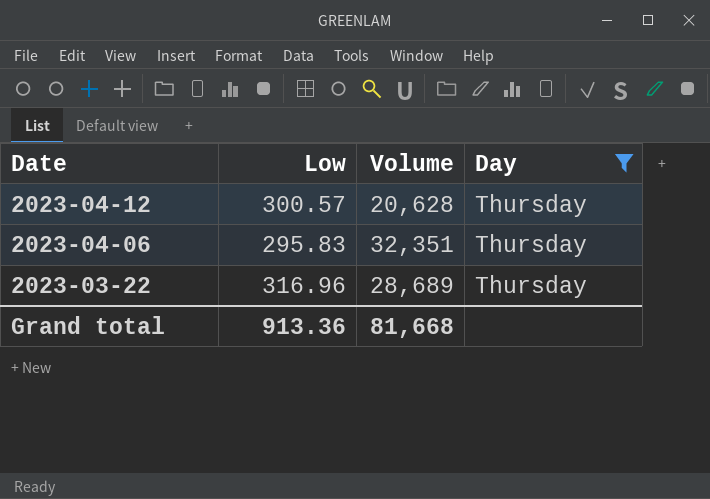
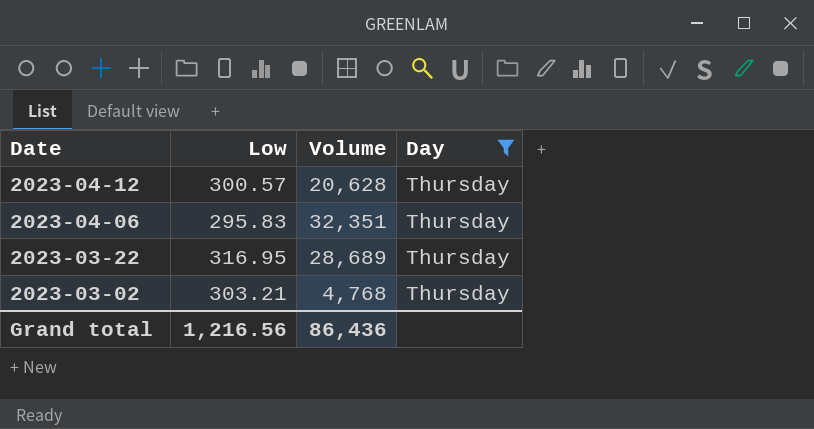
2023-03-22 | Low: 316.96 -> 316.95
row 2023-03-02: none -> 303.21 | 4,768 | Thursday
Grand total | Low: 913.36 -> 1,216.56
Grand total | Volume: 81,668 -> 86,436

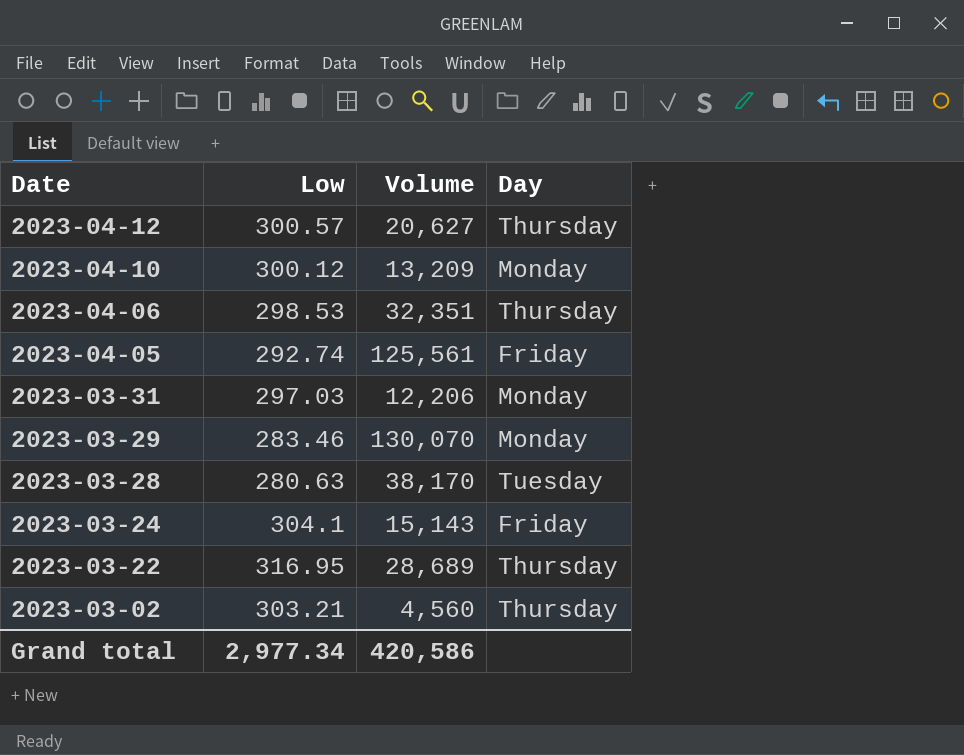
filter: Day = Thursday -> none
2023-04-12 | Volume: 20,628 -> 20,627
2023-04-06 | Low: 295.83 -> 298.53
2023-03-02 | Volume: 4,768 -> 4,560
Grand total | Low: 1,216.56 -> 2,977.34
Grand total | Volume: 86,436 -> 420,586

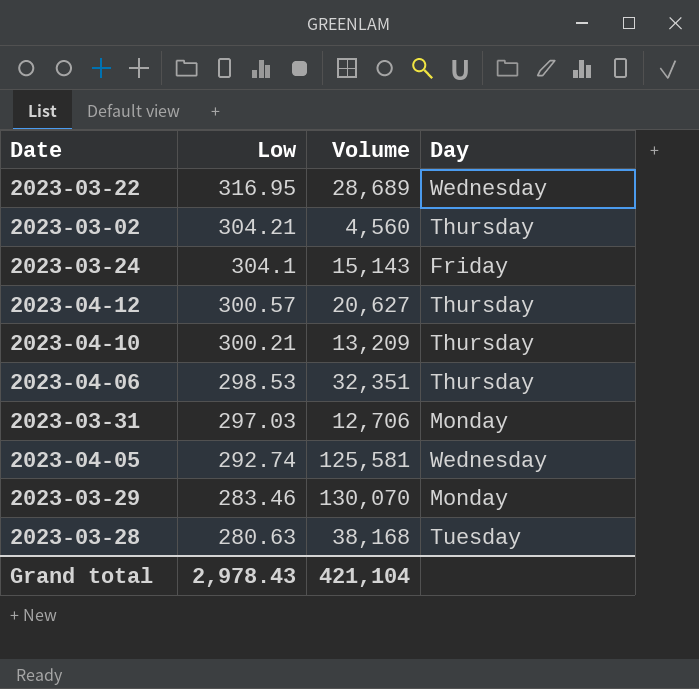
row order: Date descending -> Low descending
2023-03-22 | Day: Thursday -> Wednesday
2023-03-02 | Low: 303.21 -> 304.21
2023-04-10 | Low: 300.12 -> 300.21
2023-04-10 | Day: Monday -> Thursday
2023-03-31 | Volume: 12,206 -> 12,706
2023-04-05 | Volume: 125,561 -> 125,581
2023-04-05 | Day: Friday -> Wednesday
2023-03-28 | Volume: 38,170 -> 38,168
Grand total | Low: 2,977.34 -> 2,978.43
Grand total | Volume: 420,586 -> 421,104

